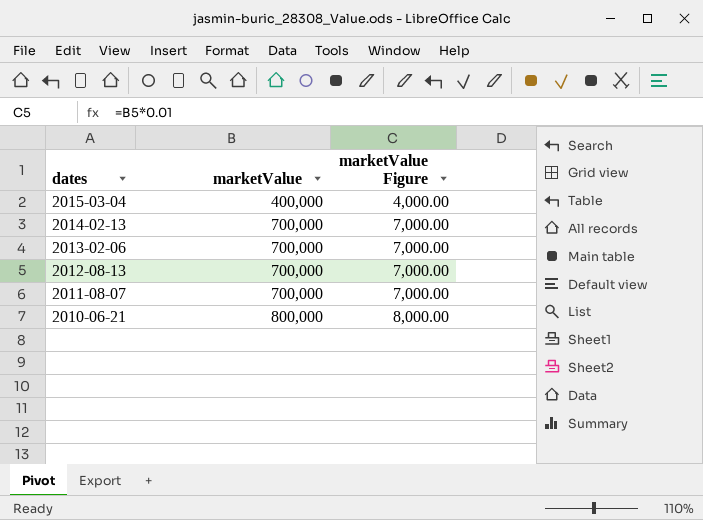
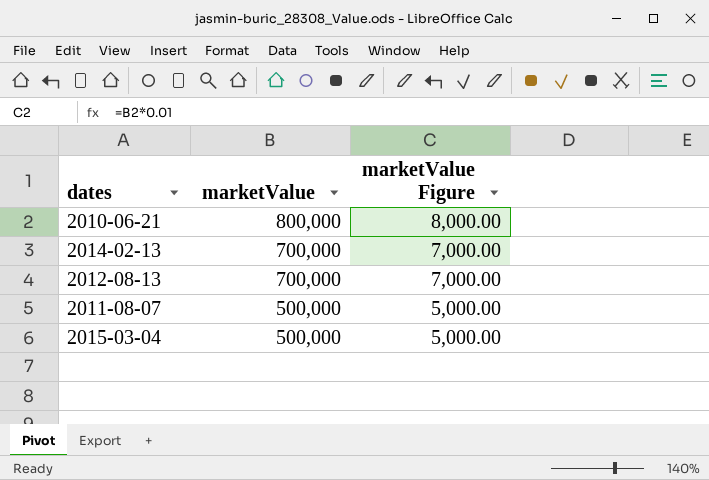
row order: dates descending -> marketValue descending
row 2013-02-06: 700,000 | 7,000.00 -> none
2011-08-07 | marketValue: 700,000 -> 500,000
2011-08-07 | marketValue Figure: 7,000.00 -> 5,000.00
2015-03-04 | marketValue: 400,000 -> 500,000
2015-03-04 | marketValue Figure: 4,000.00 -> 5,000.00

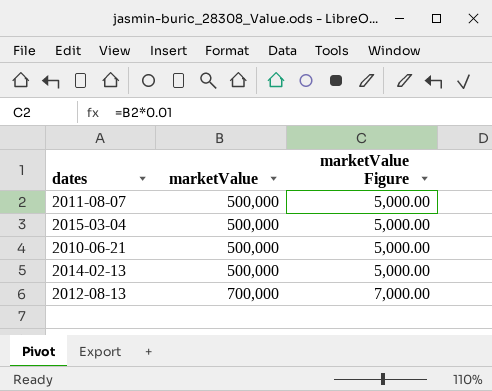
row order: marketValue descending -> marketValue ascending
2010-06-21 | marketValue: 800,000 -> 500,000
2010-06-21 | marketValue Figure: 8,000.00 -> 5,000.00
2014-02-13 | marketValue: 700,000 -> 500,000
2014-02-13 | marketValue Figure: 7,000.00 -> 5,000.00

